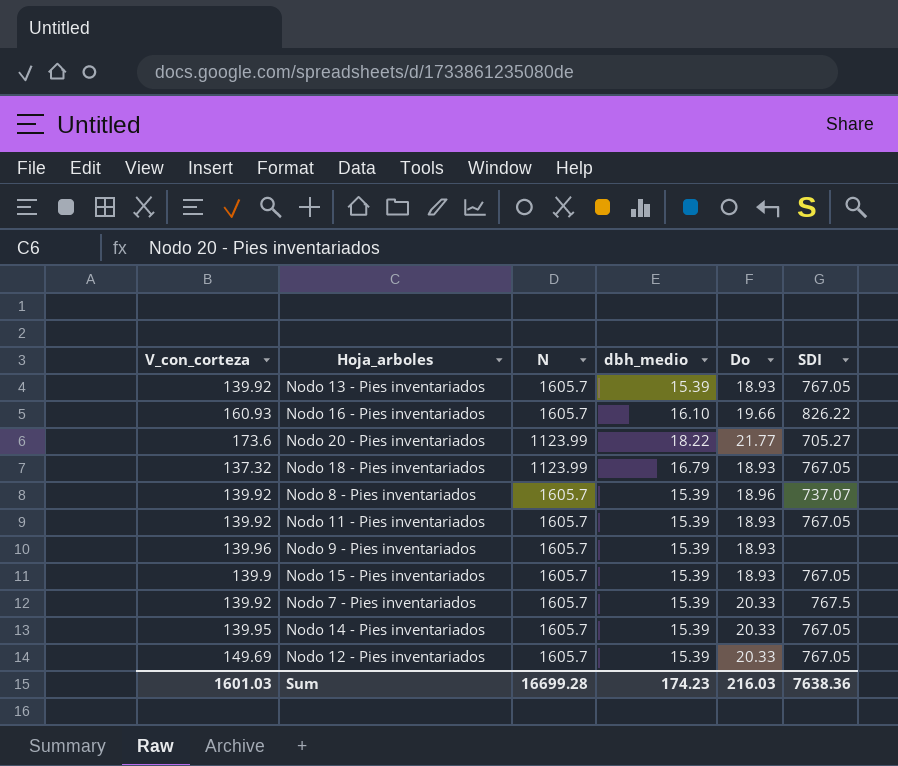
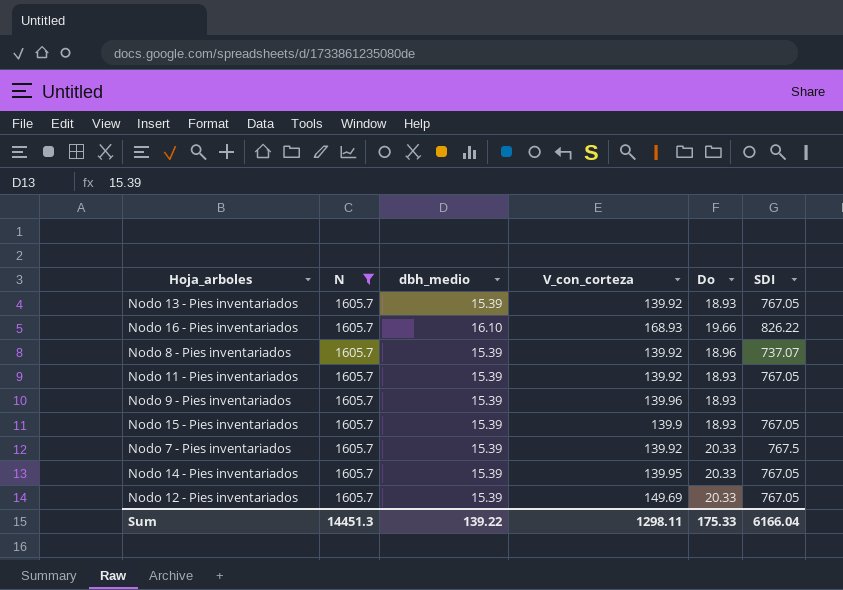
filter: none -> N = 1605.7
column V_con_corteza | position: 1 -> 4
Nodo 16 - Pies inventariados | V_con_corteza: 160.93 -> 168.93
Sum | N: 16699.28 -> 14451.3
Sum | dbh_medio: 174.23 -> 139.22
Sum | V_con_corteza: 1601.03 -> 1298.11
Sum | Do: 216.03 -> 175.33
Sum | SDI: 7638.36 -> 6166.04

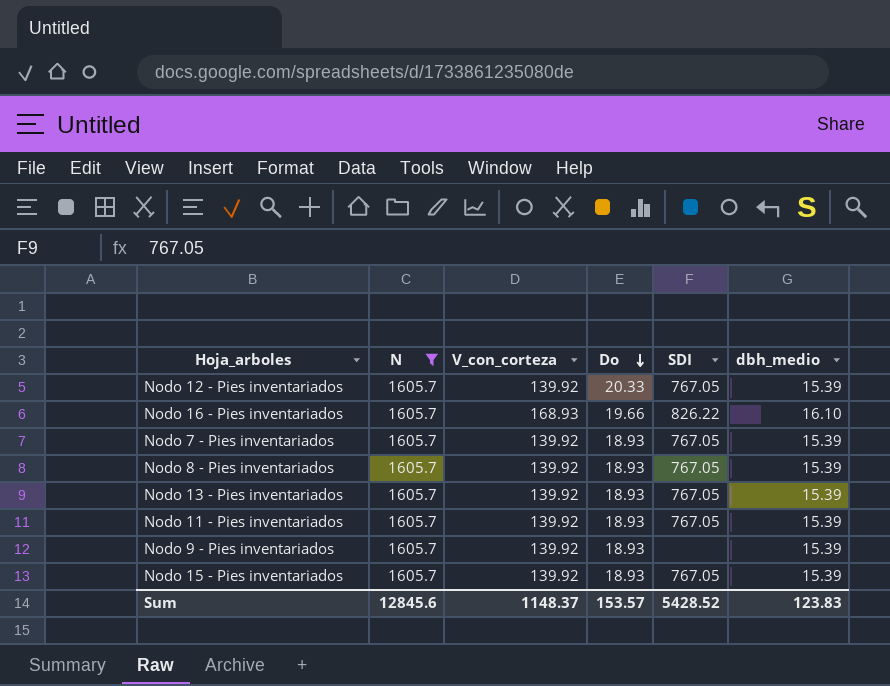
row order: none -> Do descending
column dbh_medio | position: 3 -> 6
row Nodo 14 - Pies inventariados: 1605.7 | 15.39 | 139.95 | 20.33 | 767.05 -> none
Nodo 12 - Pies inventariados | V_con_corteza: 149.69 -> 139.92
Nodo 7 - Pies inventariados | Do: 20.33 -> 18.93
Nodo 7 - Pies inventariados | SDI: 767.5 -> 767.05
Nodo 8 - Pies inventariados | Do: 18.96 -> 18.93
Nodo 8 - Pies inventariados | SDI: 737.07 -> 767.05
Nodo 9 - Pies inventariados | V_con_corteza: 139.96 -> 139.92
Nodo 15 - Pies inventariados | V_con_corteza: 139.9 -> 139.92
Sum | N: 14451.3 -> 12845.6
Sum | V_con_corteza: 1298.11 -> 1148.37
Sum | Do: 175.33 -> 153.57
Sum | SDI: 6166.04 -> 5428.52
Sum | dbh_medio: 139.22 -> 123.83

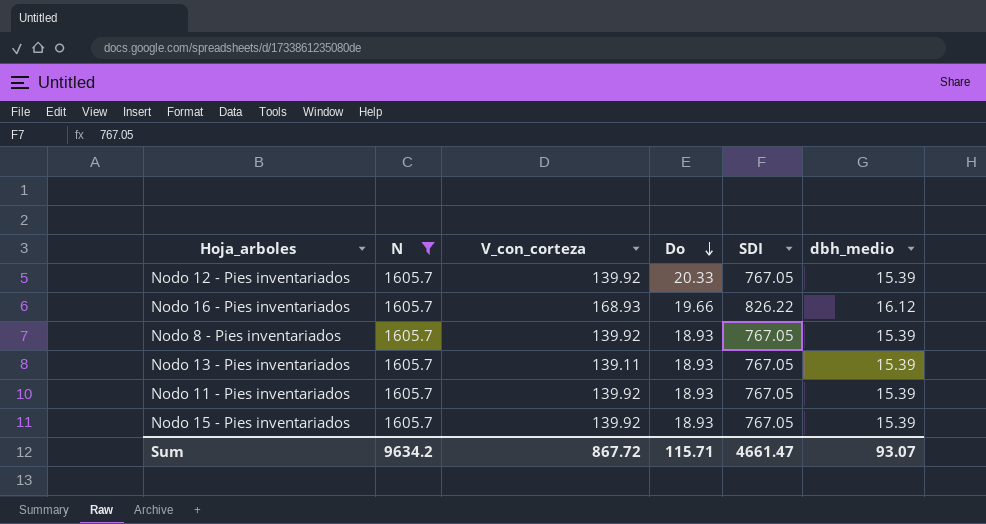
row Nodo 7 - Pies inventariados: 1605.7 | 139.92 | 18.93 | 767.05 | 15.39 -> none
row Nodo 9 - Pies inventariados: 1605.7 | 139.92 | 18.93 | none | 15.39 -> none
Nodo 16 - Pies inventariados | dbh_medio: 16.10 -> 16.12
Nodo 13 - Pies inventariados | V_con_corteza: 139.92 -> 139.11
Sum | N: 12845.6 -> 9634.2
Sum | V_con_corteza: 1148.37 -> 867.72
Sum | Do: 153.57 -> 115.71
Sum | SDI: 5428.52 -> 4661.47
Sum | dbh_medio: 123.83 -> 93.07

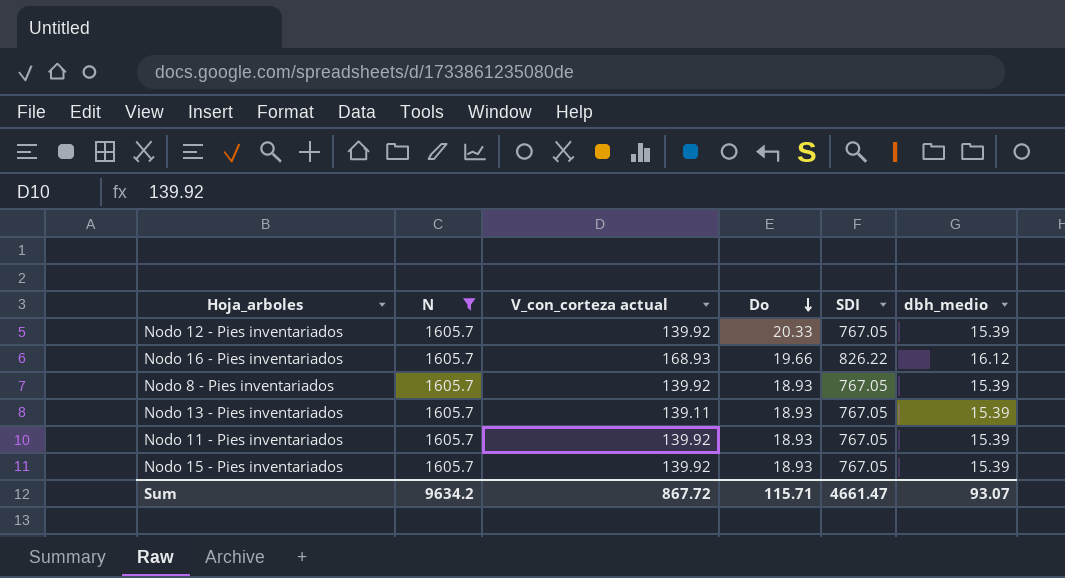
column name: V_con_corteza -> V_con_corteza actual

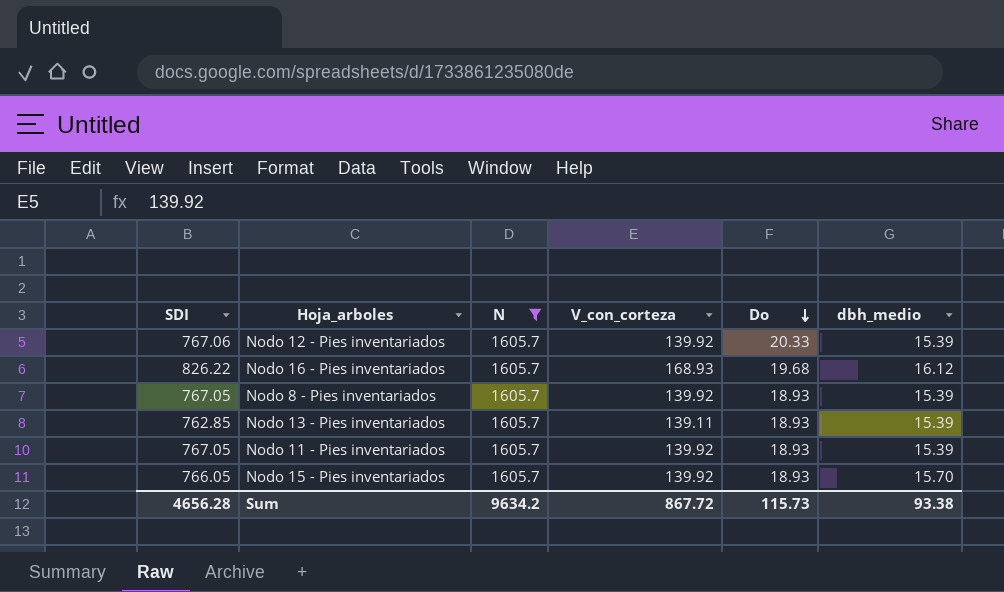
column SDI | position: 5 -> 1
column name: V_con_corteza actual -> V_con_corteza
Nodo 12 - Pies inventariados | SDI: 767.05 -> 767.06
Nodo 16 - Pies inventariados | Do: 19.66 -> 19.68
Nodo 13 - Pies inventariados | SDI: 767.05 -> 762.85
Nodo 15 - Pies inventariados | SDI: 767.05 -> 766.05
Nodo 15 - Pies inventariados | dbh_medio: 15.39 -> 15.70
Sum | SDI: 4661.47 -> 4656.28
Sum | Do: 115.71 -> 115.73
Sum | dbh_medio: 93.07 -> 93.38

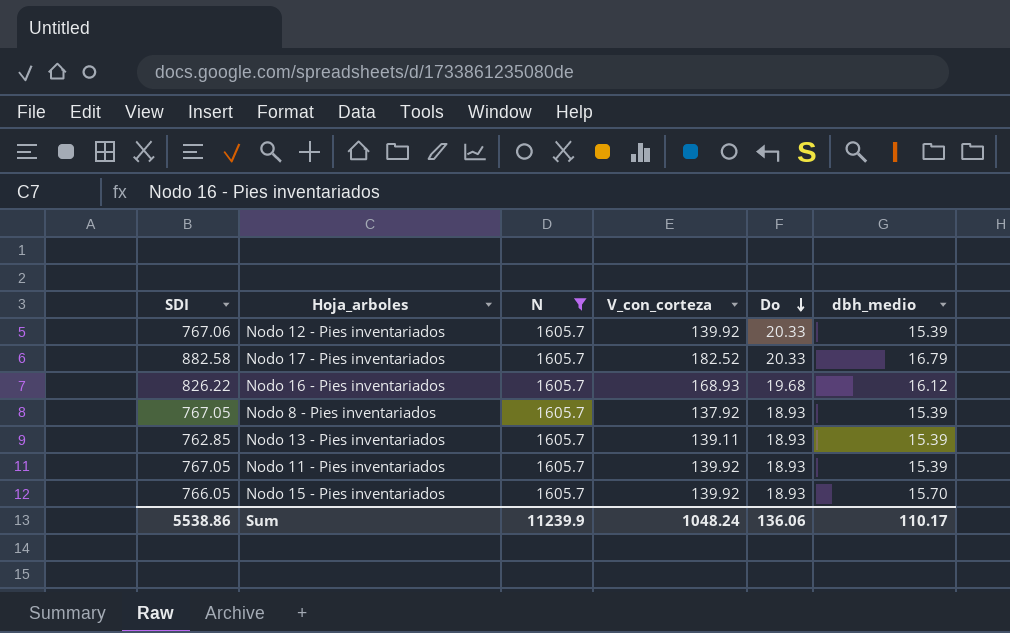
row Nodo 17 - Pies inventariados: none -> 882.58 | 1605.7 | 182.52 | 20.33 | 16.79
Nodo 8 - Pies inventariados | V_con_corteza: 139.92 -> 137.92
Sum | SDI: 4656.28 -> 5538.86
Sum | N: 9634.2 -> 11239.9
Sum | V_con_corteza: 867.72 -> 1048.24
Sum | Do: 115.73 -> 136.06
Sum | dbh_medio: 93.38 -> 110.17

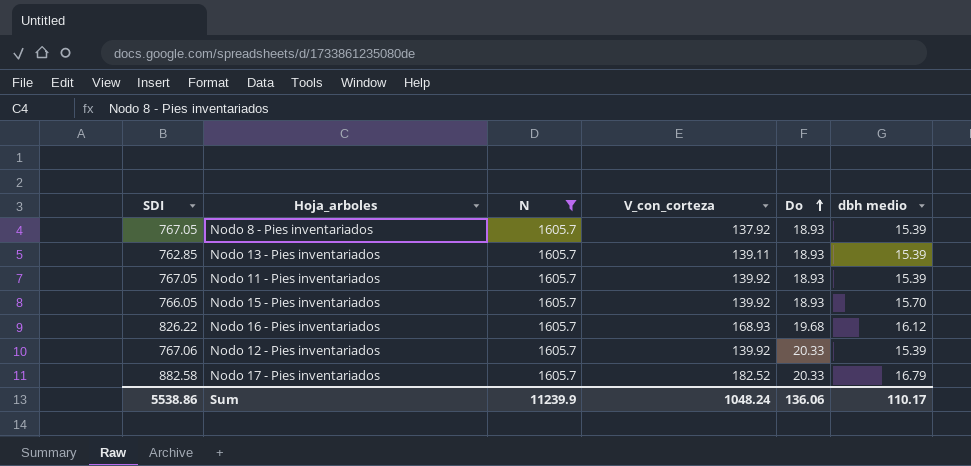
row order: Do descending -> Do ascending
column name: dbh_medio -> dbh medio

